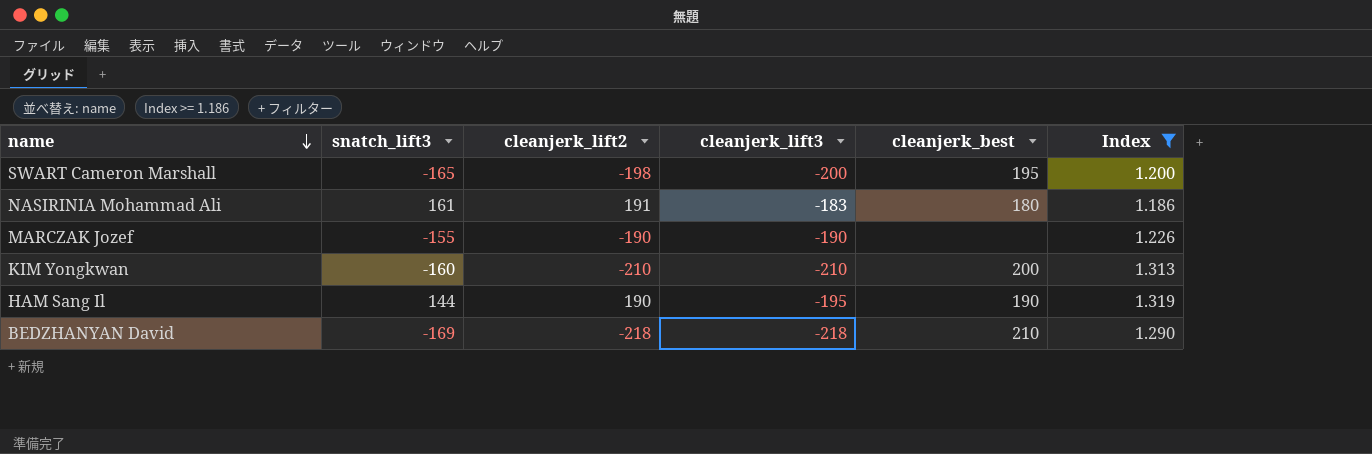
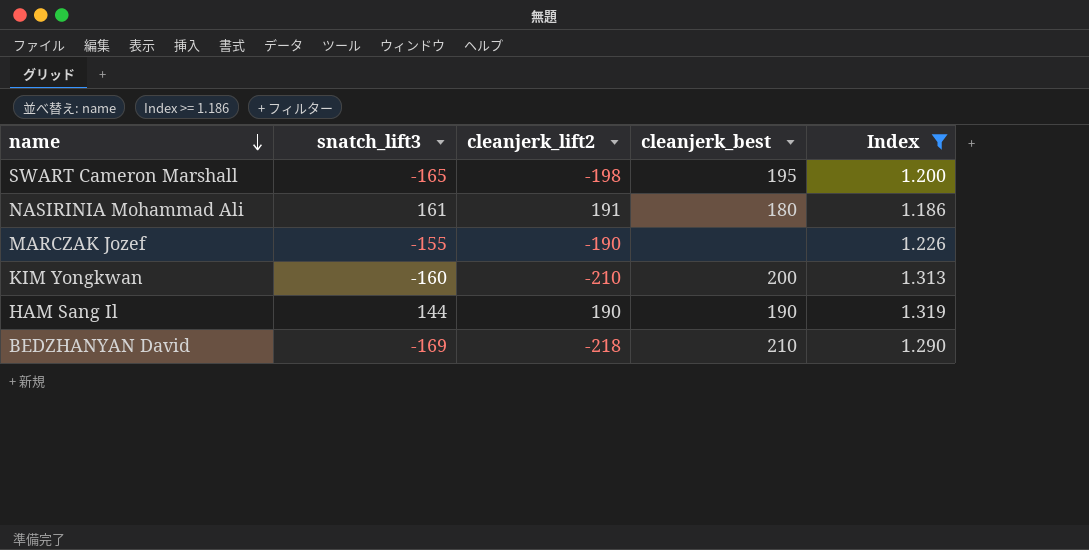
column cleanjerk_lift3 | position: 4 -> none

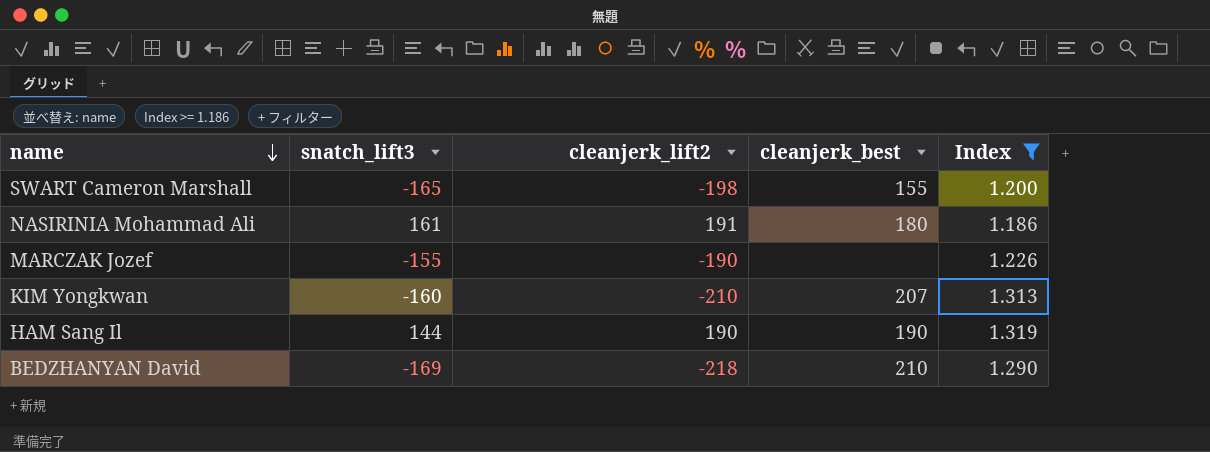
SWART Cameron Marshall | cleanjerk_best: 195 -> 155
KIM Yongkwan | cleanjerk_best: 200 -> 207

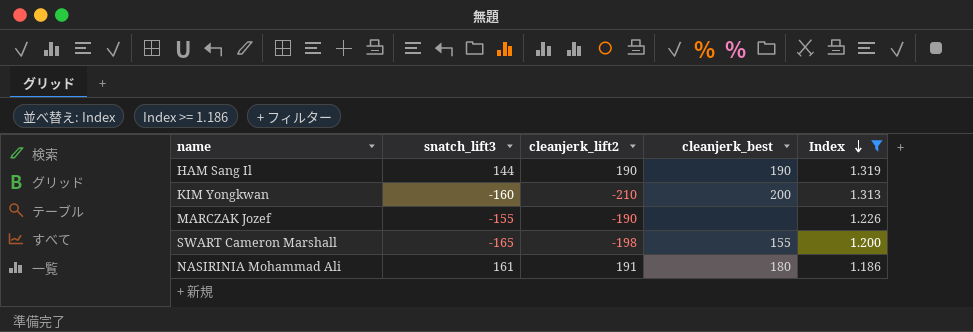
row order: name descending -> Index descending
row BEDZHANYAN David: -169 | -218 | 210 | 1.290 -> none
KIM Yongkwan | cleanjerk_best: 207 -> 200

